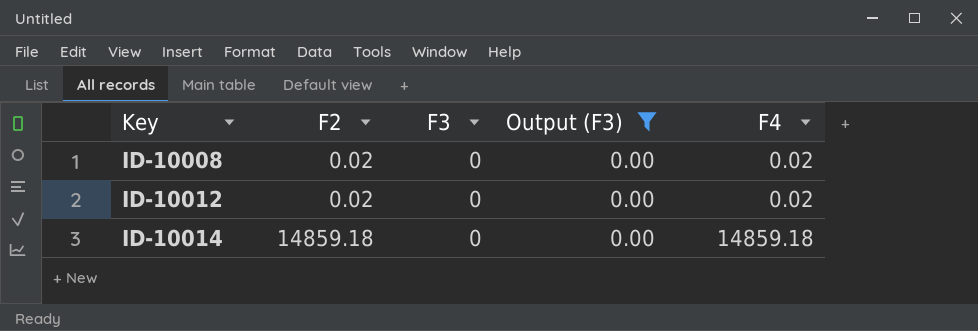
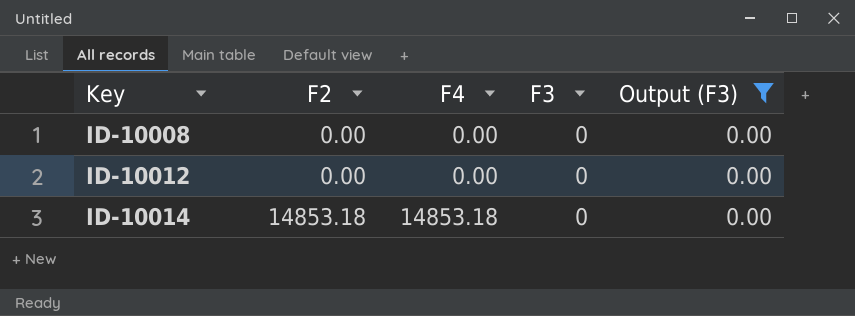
column F4 | position: 5 -> 3
ID-10008 | F2: 0.02 -> 0.00
ID-10008 | F4: 0.02 -> 0.00
ID-10012 | F2: 0.02 -> 0.00
ID-10012 | F4: 0.02 -> 0.00
ID-10014 | F2: 14859.18 -> 14853.18
ID-10014 | F4: 14859.18 -> 14853.18

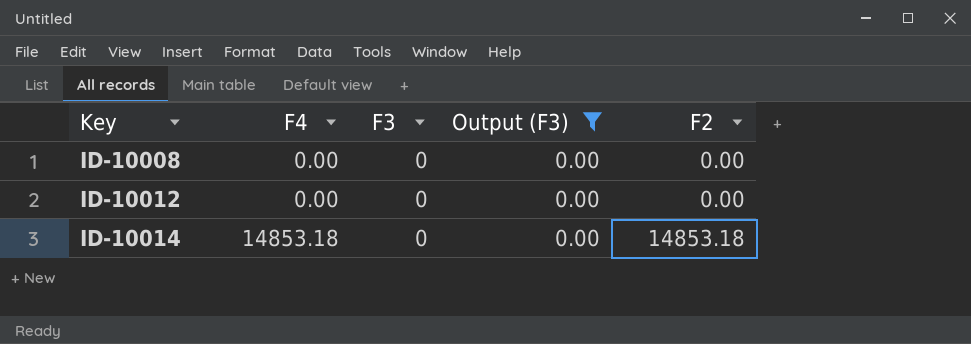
column F2 | position: 2 -> 5

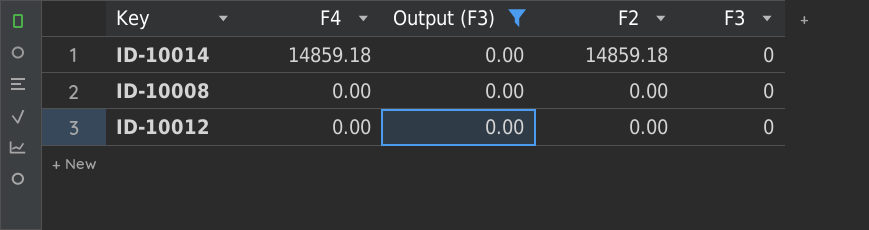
row order: Key ascending -> F4 descending
column F3 | position: 3 -> 5
ID-10014 | F4: 14853.18 -> 14859.18
ID-10014 | F2: 14853.18 -> 14859.18

